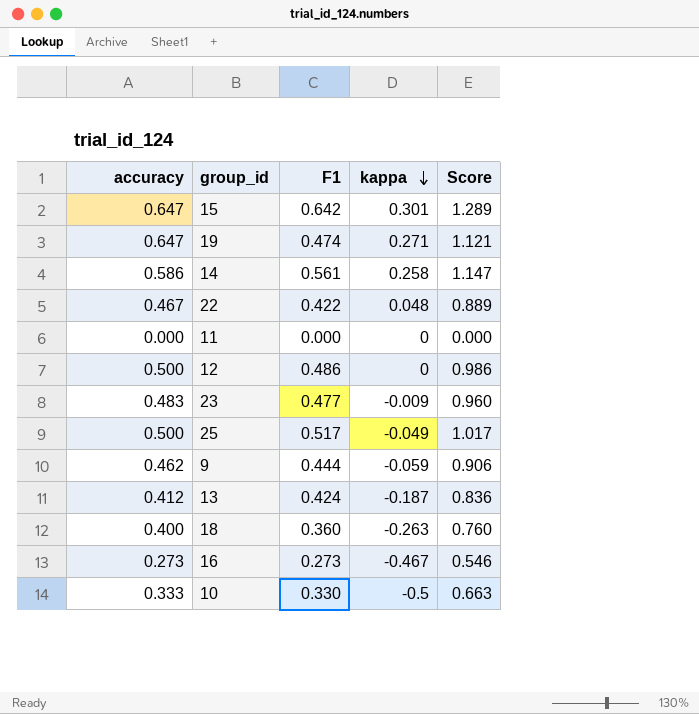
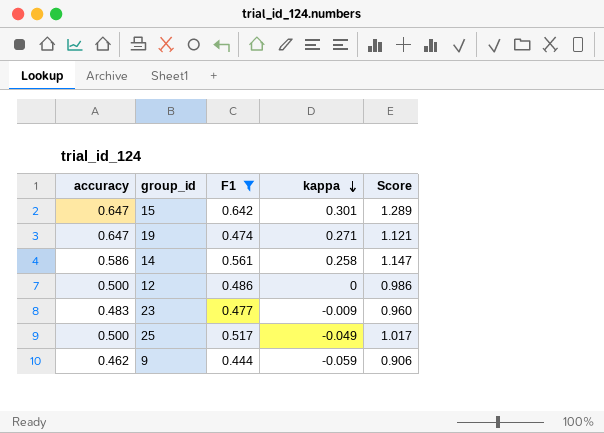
filter: none -> F1 >= 0.444

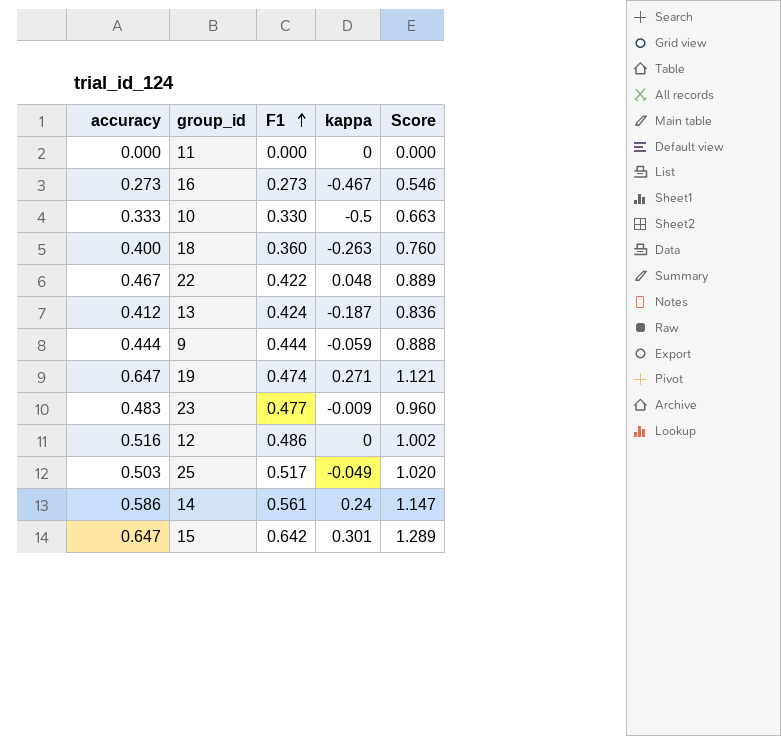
filter: F1 >= 0.444 -> none
row order: kappa descending -> F1 ascending
9 | accuracy: 0.462 -> 0.444
9 | Score: 0.906 -> 0.888
12 | accuracy: 0.500 -> 0.516
12 | Score: 0.986 -> 1.002
25 | accuracy: 0.500 -> 0.503
25 | Score: 1.017 -> 1.020
14 | kappa: 0.258 -> 0.24

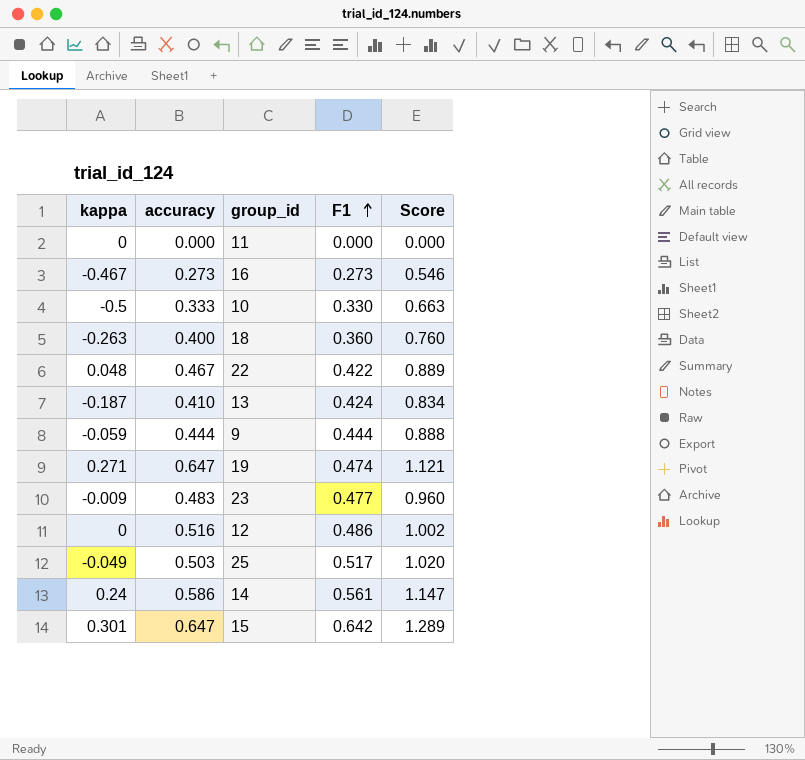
column kappa | position: 4 -> 1
13 | accuracy: 0.412 -> 0.410
13 | Score: 0.836 -> 0.834

